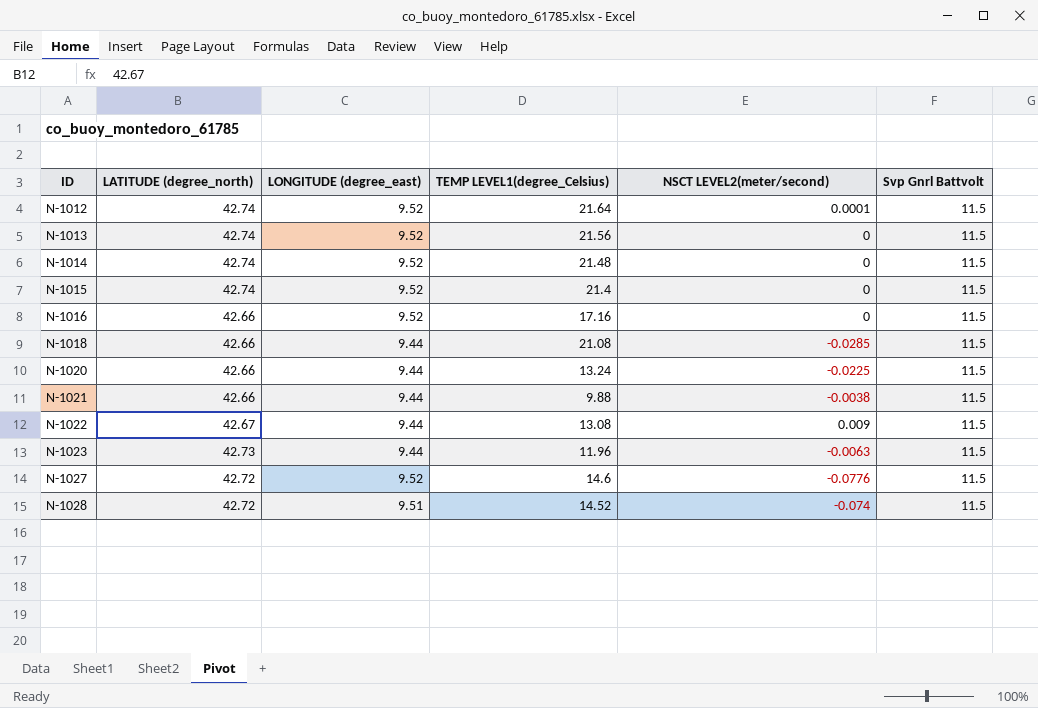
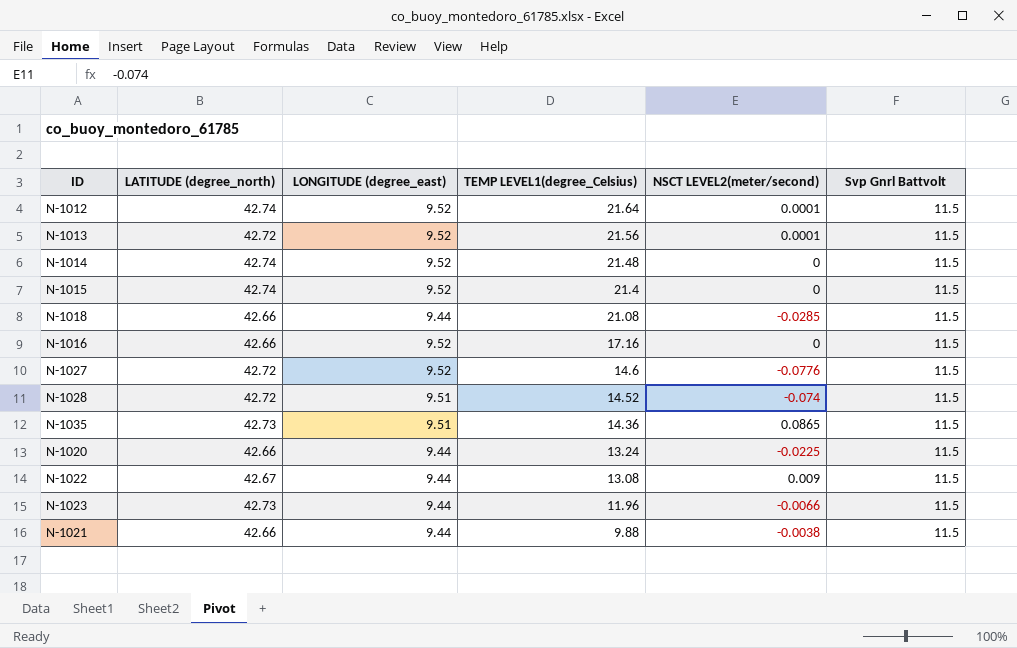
row order: ID ascending -> TEMP LEVEL1(degree_Celsius) descending
N-1013 | LATITUDE (degree_north): 42.74 -> 42.72
N-1013 | NSCT LEVEL2(meter/second): 0 -> 0.0001
row N-1035: none -> 42.73 | 9.51 | 14.36 | 0.0865 | 11.5
N-1023 | NSCT LEVEL2(meter/second): -0.0063 -> -0.0066

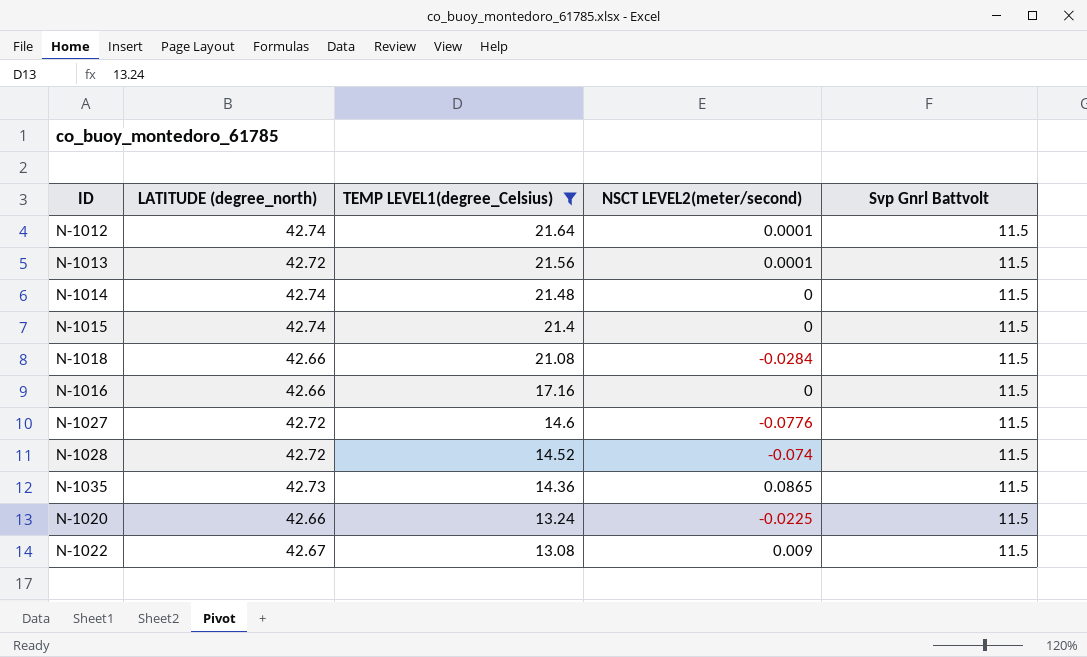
filter: none -> TEMP LEVEL1(degree_Celsius) >= 13.08
column LONGITUDE (degree_east) | position: 3 -> none
N-1018 | NSCT LEVEL2(meter/second): -0.0285 -> -0.0284

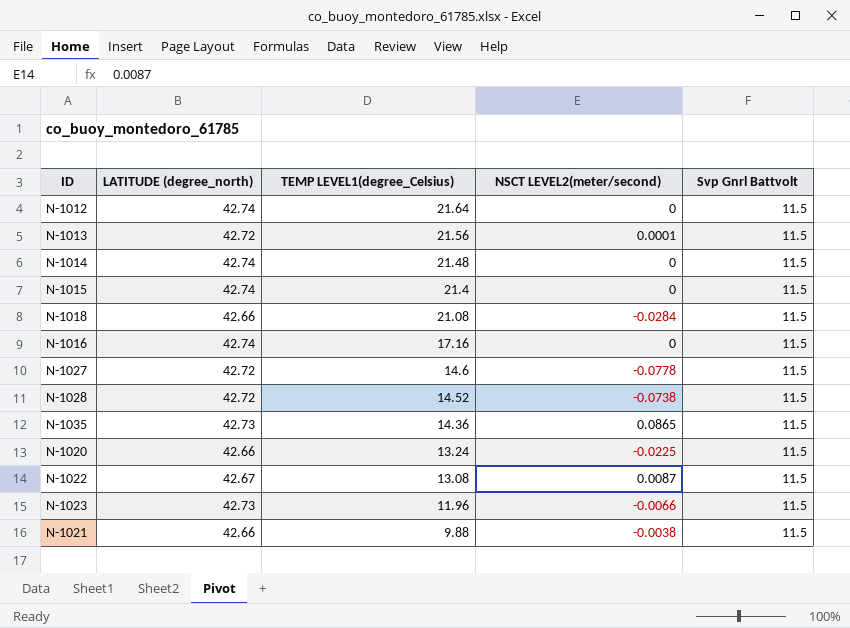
filter: TEMP LEVEL1(degree_Celsius) >= 13.08 -> none
N-1012 | NSCT LEVEL2(meter/second): 0.0001 -> 0
N-1016 | LATITUDE (degree_north): 42.66 -> 42.74
N-1027 | NSCT LEVEL2(meter/second): -0.0776 -> -0.0778
N-1028 | NSCT LEVEL2(meter/second): -0.074 -> -0.0738
N-1022 | NSCT LEVEL2(meter/second): 0.009 -> 0.0087

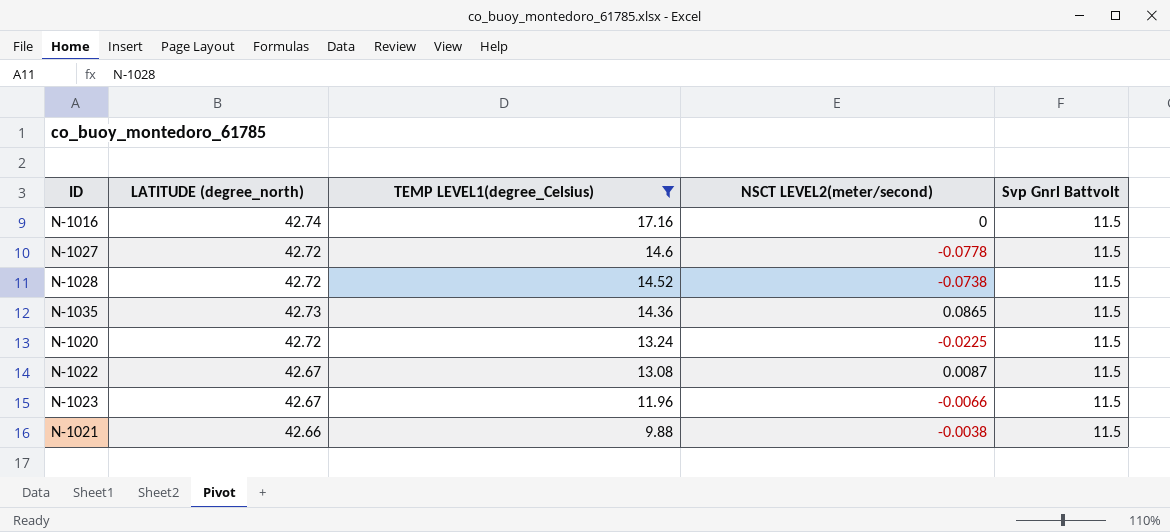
filter: none -> TEMP LEVEL1(degree_Celsius) <= 17.16
N-1020 | LATITUDE (degree_north): 42.66 -> 42.72
N-1023 | LATITUDE (degree_north): 42.73 -> 42.67

